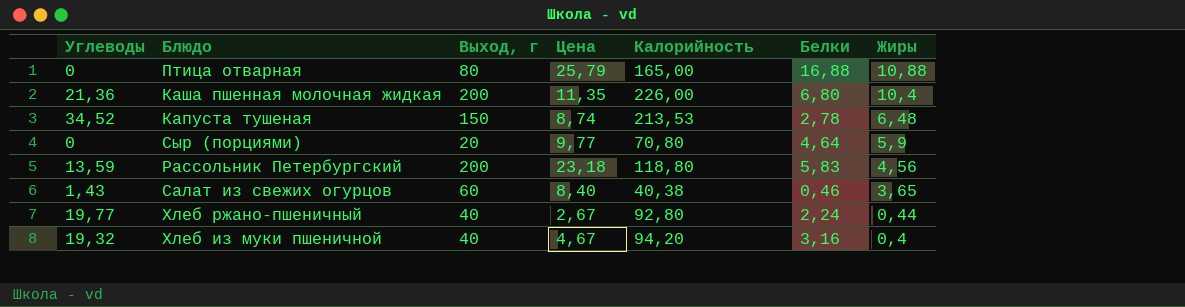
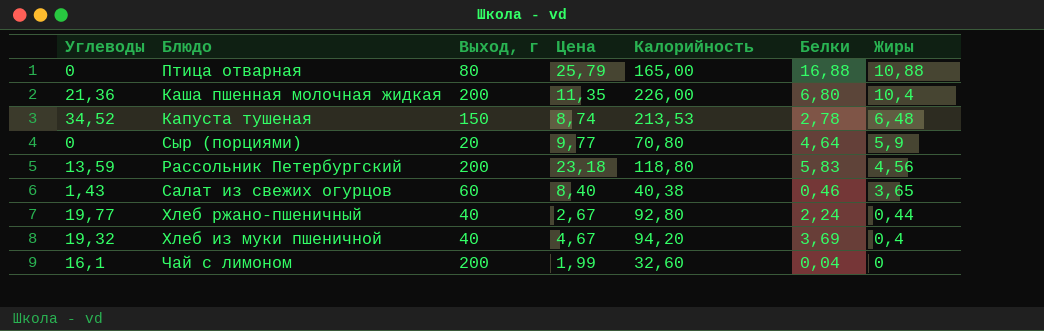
Хлеб из муки пшеничной | Белки: 3,16 -> 3,69
row Чай с лимоном: none -> 16,1 | 200 | 1,99 | 32,60 | 0,04 | 0

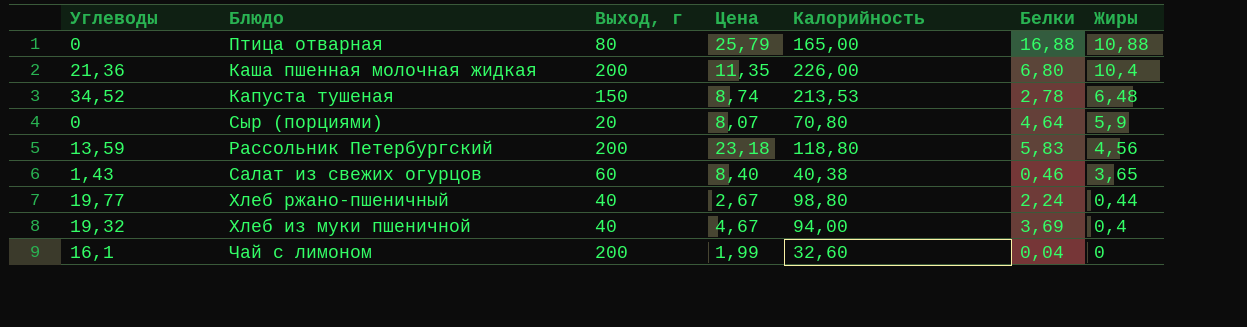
Сыр (порциями) | Цена: 9,77 -> 8,07
Хлеб ржано-пшеничный | Калорийность: 92,80 -> 98,80
Хлеб из муки пшеничной | Калорийность: 94,20 -> 94,00

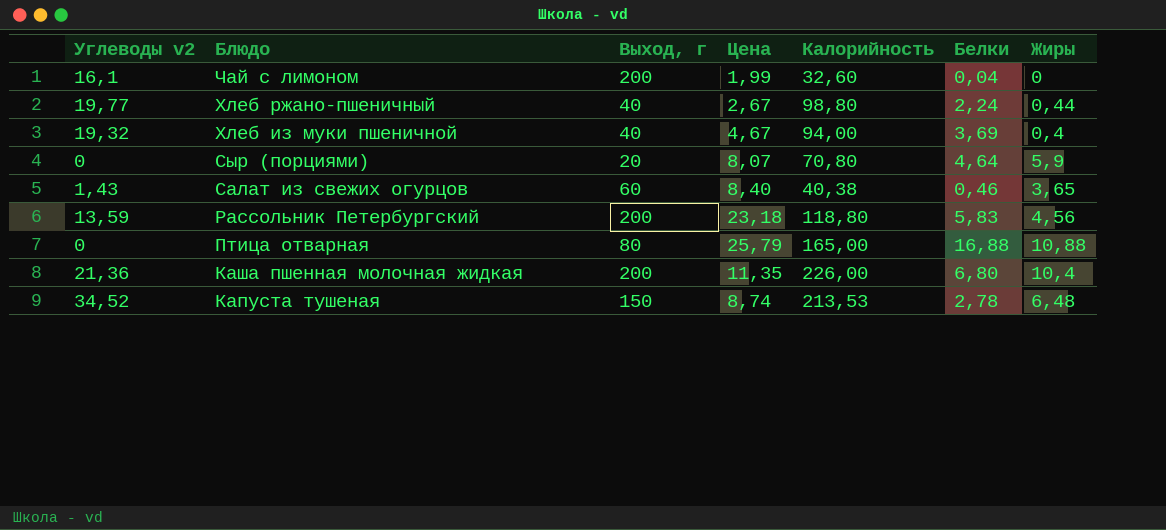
row order: Жиры descending -> Блюдо descending
column name: Углеводы -> Углеводы v2

